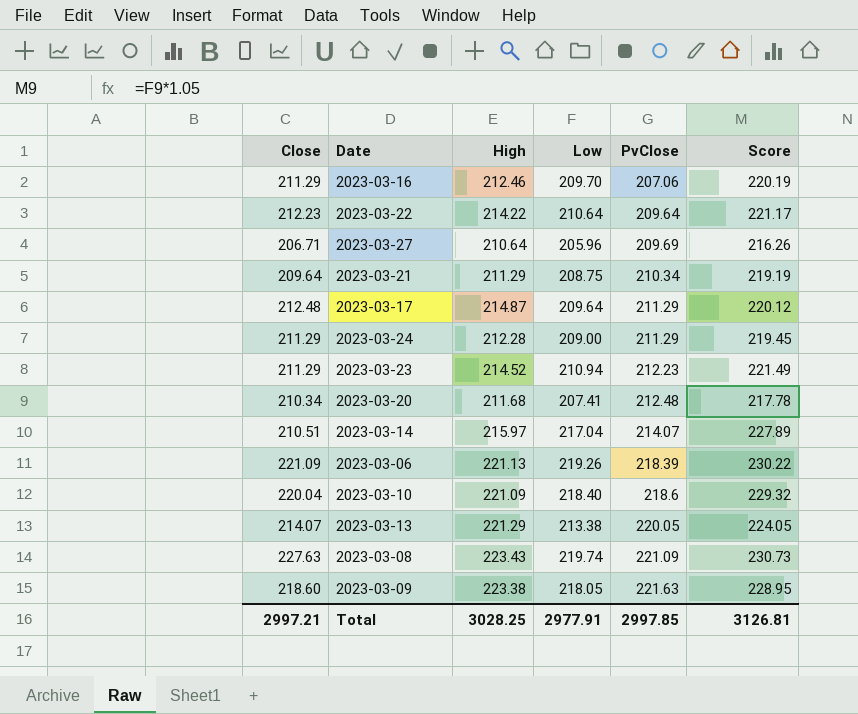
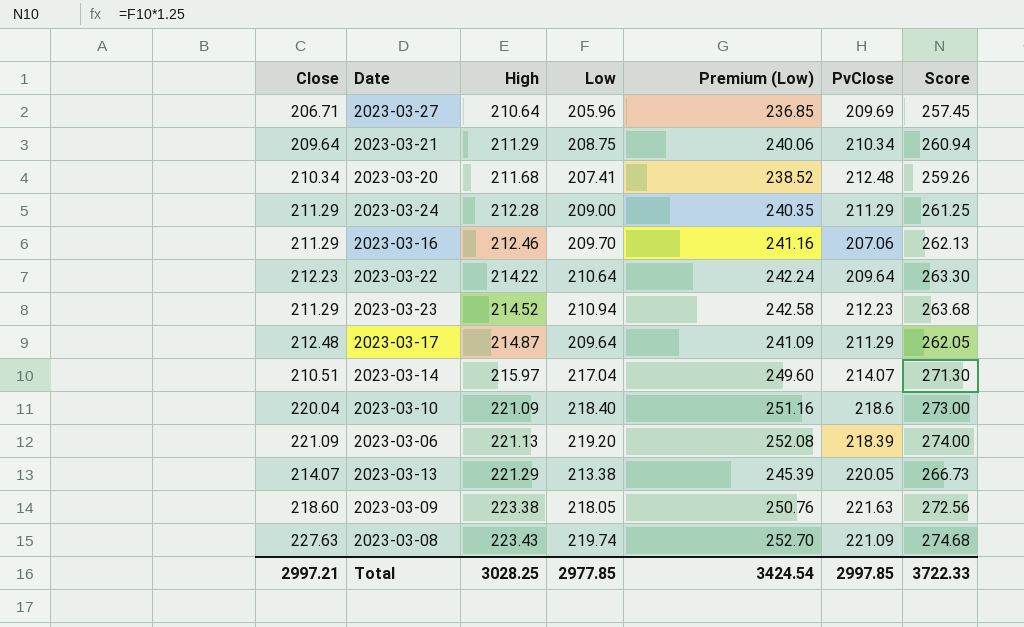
row order: PvClose ascending -> High ascending
column Premium (Low) | formula: none -> [Low] * 1.15
column Score | formula: [Low] * 1.05 -> [Low] * 1.25
2023-03-06 | Low: 219.26 -> 219.20
Total | Low: 2977.91 -> 2977.85
Total | Score: 3126.81 -> 3722.33

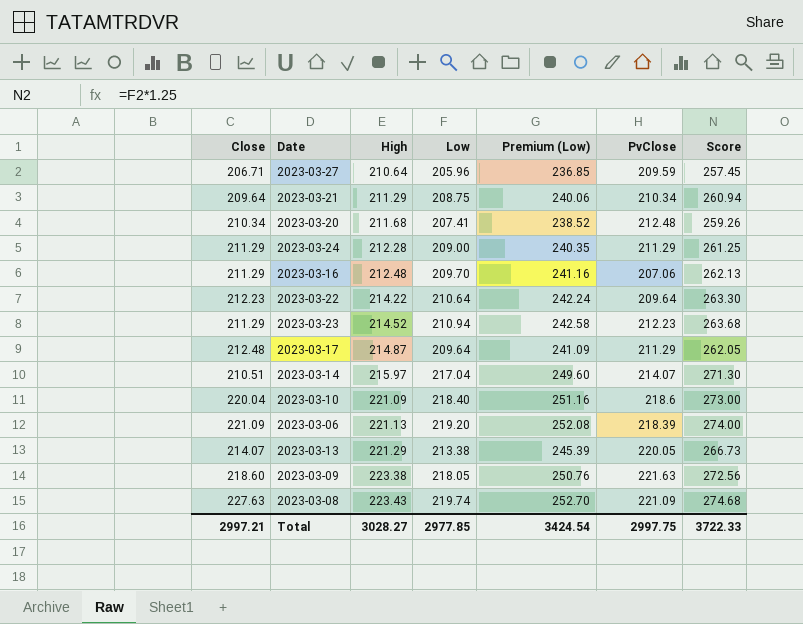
2023-03-27 | PvClose: 209.69 -> 209.59
2023-03-16 | High: 212.46 -> 212.48
Total | High: 3028.25 -> 3028.27
Total | PvClose: 2997.85 -> 2997.75

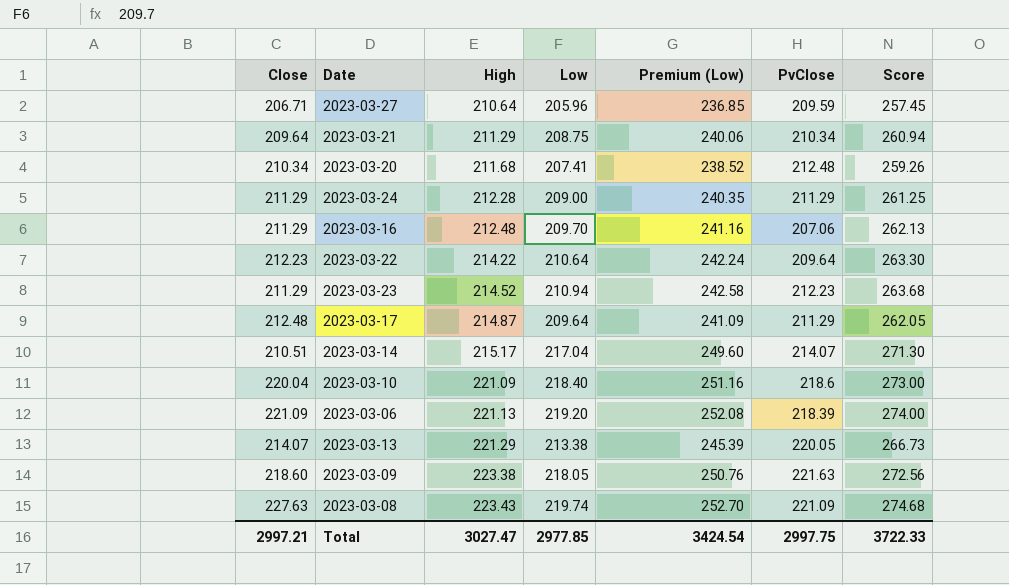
2023-03-14 | High: 215.97 -> 215.17
Total | High: 3028.27 -> 3027.47

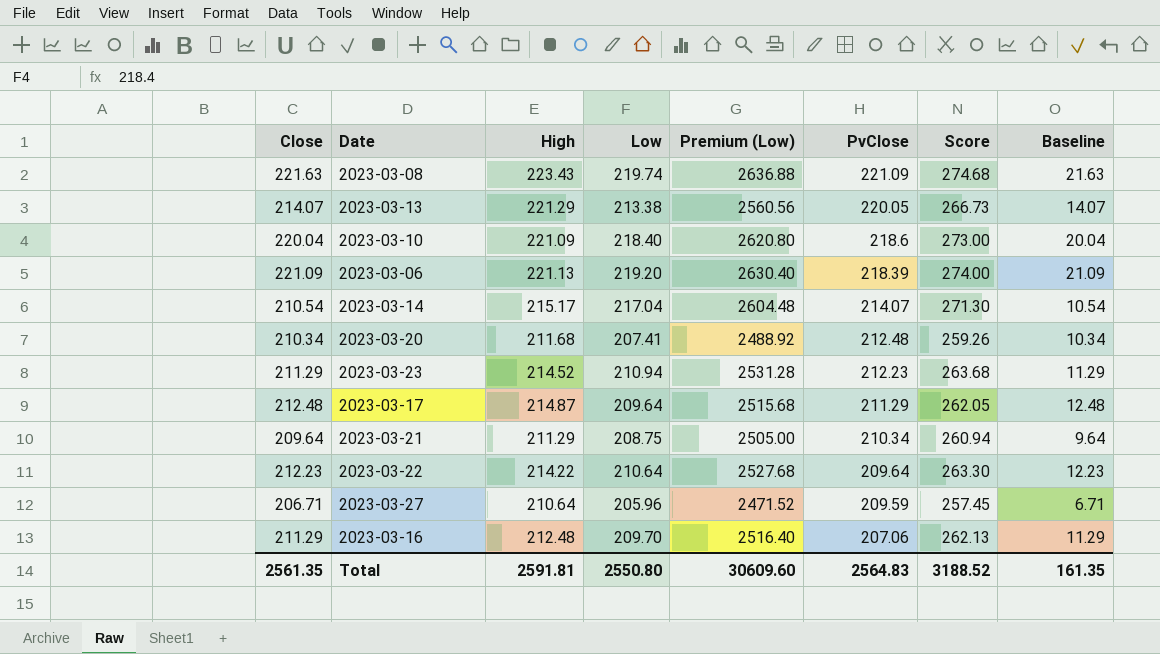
row order: High ascending -> PvClose descending
column Premium (Low) | formula: [Low] * 1.15 -> [Low] * 12
column Baseline | formula: none -> [Close] - 200
row 2023-03-24: 211.29 | 212.28 | 209.00 | 240.35 | 211.29 | 261.25 -> none
row 2023-03-09: 218.60 | 223.38 | 218.05 | 250.76 | 221.63 | 272.56 -> none
2023-03-08 | Close: 227.63 -> 221.63
2023-03-14 | Close: 210.51 -> 210.54
Total | Close: 2997.21 -> 2561.35
Total | High: 3027.47 -> 2591.81
Total | Low: 2977.85 -> 2550.80
Total | Premium (Low): 3424.54 -> 30609.60
Total | PvClose: 2997.75 -> 2564.83
Total | Score: 3722.33 -> 3188.52

